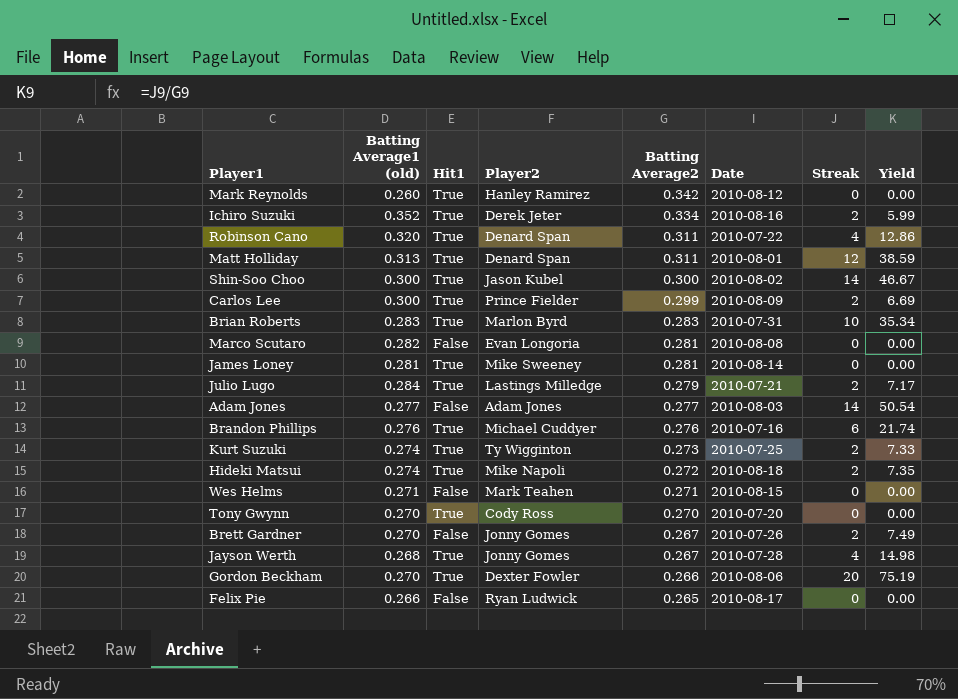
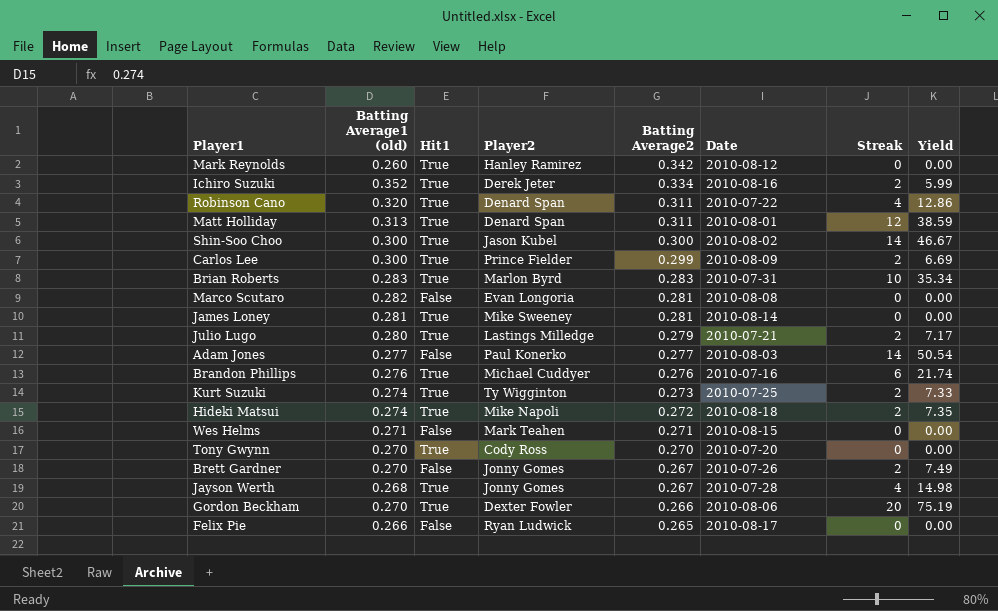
Julio Lugo | Batting Average1 (old): 0.284 -> 0.280
Adam Jones | Player2: Adam Jones -> Paul Konerko

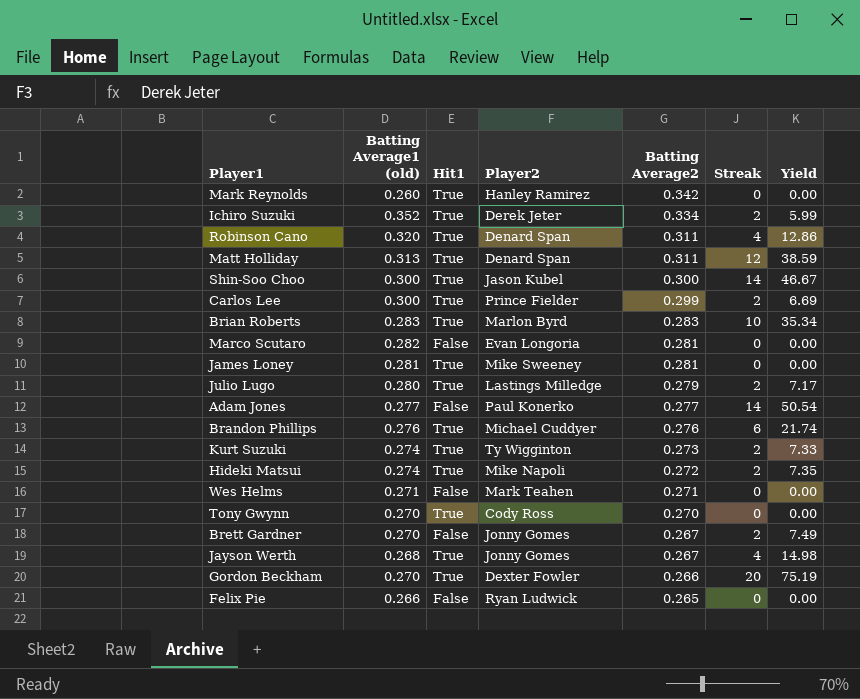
column Date | position: 6 -> none

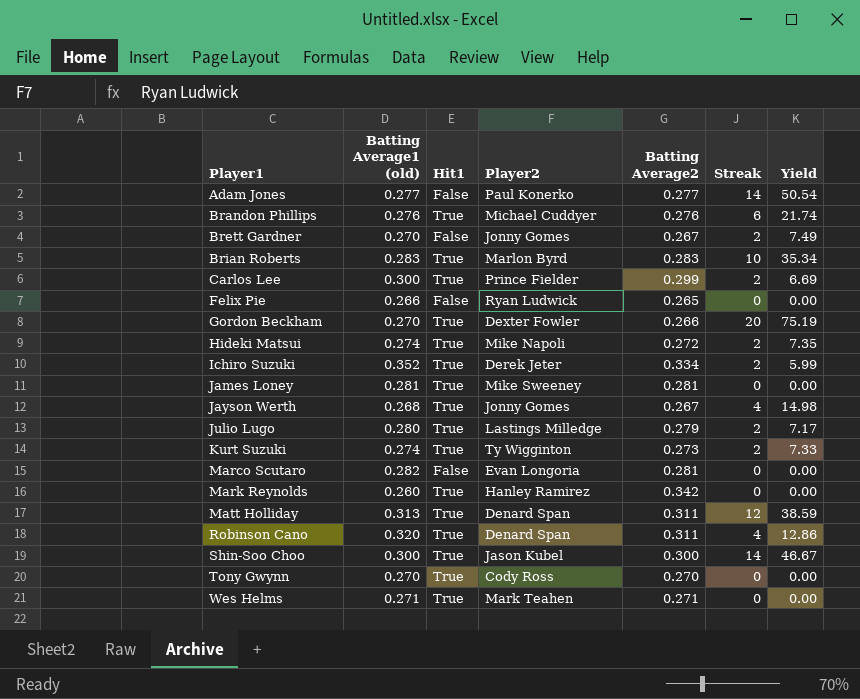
row order: Batting Average2 descending -> Player1 ascending
Wes Helms | Hit1: False -> True

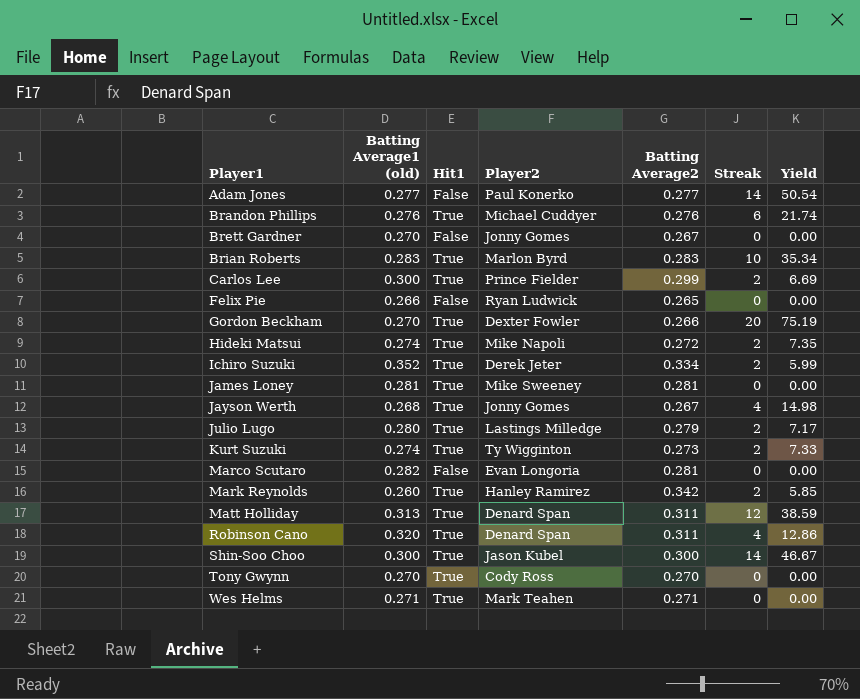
Brett Gardner | Streak: 2 -> 0
Brett Gardner | Yield: 7.49 -> 0.00
Mark Reynolds | Streak: 0 -> 2
Mark Reynolds | Yield: 0.00 -> 5.85

